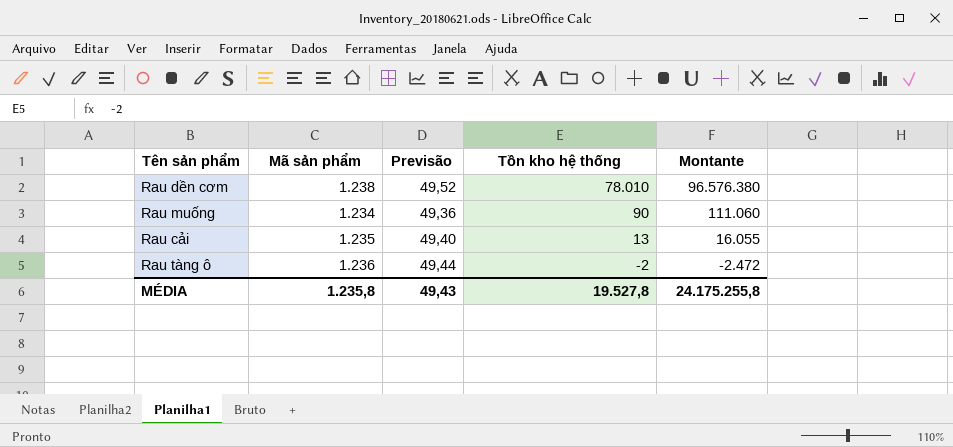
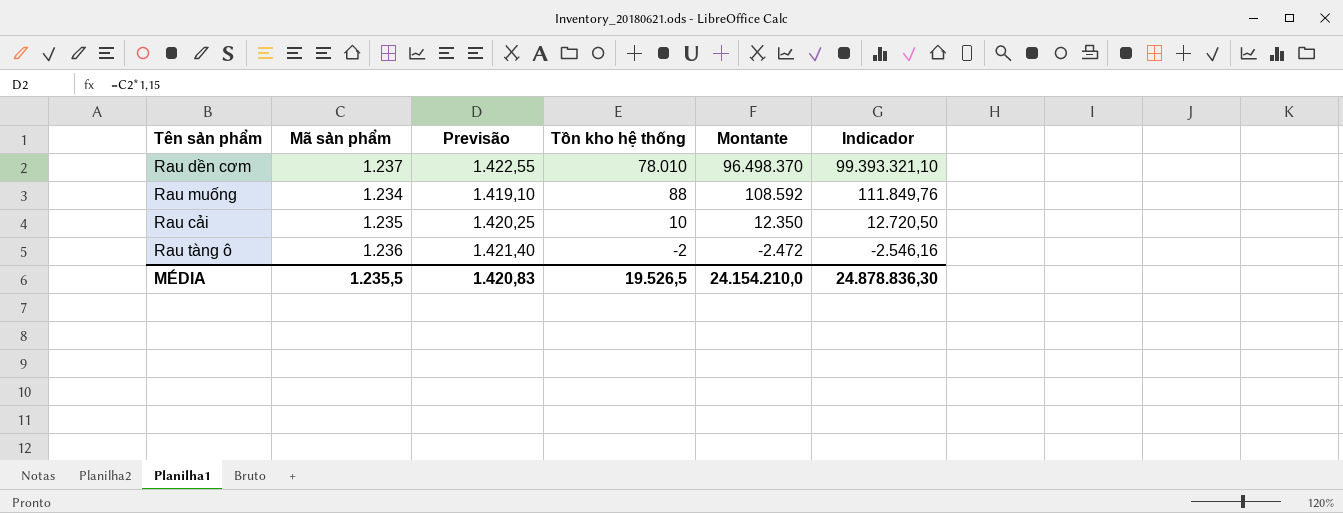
column Previsão | formula: [Mã sản phẩm] * 0,04 -> [Mã sản phẩm] * 1,15
column Indicador | formula: none -> [Montante] * 1,03
Rau dền cơm | Mã sản phẩm: 1.238 -> 1.237
Rau dền cơm | Montante: 96.576.380 -> 96.498.370
Rau muống | Tồn kho hệ thống: 90 -> 88
Rau muống | Montante: 111.060 -> 108.592
Rau cải | Tồn kho hệ thống: 13 -> 10
Rau cải | Montante: 16.055 -> 12.350
MÉDIA | Mã sản phẩm: 1.235,8 -> 1.235,5
MÉDIA | Previsão: 49,43 -> 1.420,83
MÉDIA | Tồn kho hệ thống: 19.527,8 -> 19.526,5
MÉDIA | Montante: 24.175.255,8 -> 24.154.210,0

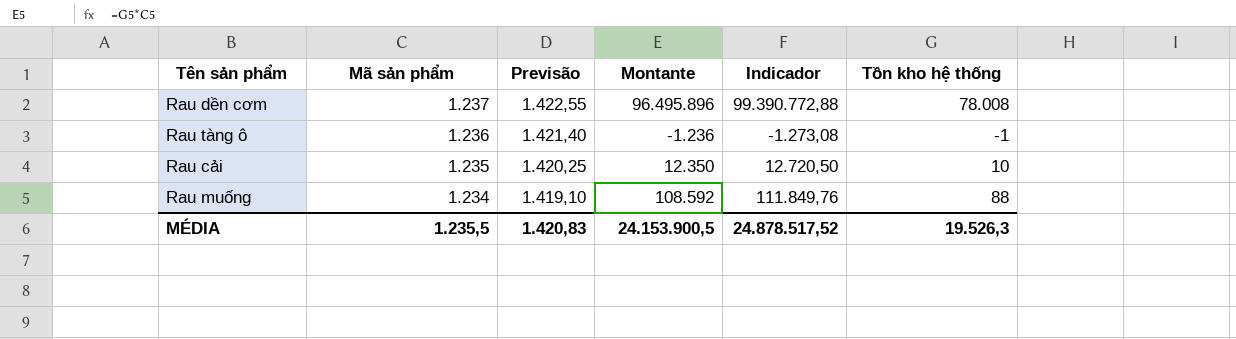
row order: Tồn kho hệ thống descending -> Mã sản phẩm descending
column Tồn kho hệ thống | position: 4 -> 6
Rau dền cơm | Montante: 96.498.370 -> 96.495.896
Rau dền cơm | Indicador: 99.393.321,10 -> 99.390.772,88
Rau dền cơm | Tồn kho hệ thống: 78.010 -> 78.008
Rau tàng ô | Montante: -2.472 -> -1.236
Rau tàng ô | Indicador: -2.546,16 -> -1.273,08
Rau tàng ô | Tồn kho hệ thống: -2 -> -1
MÉDIA | Montante: 24.154.210,0 -> 24.153.900,5
MÉDIA | Indicador: 24.878.836,30 -> 24.878.517,52
MÉDIA | Tồn kho hệ thống: 19.526,5 -> 19.526,3

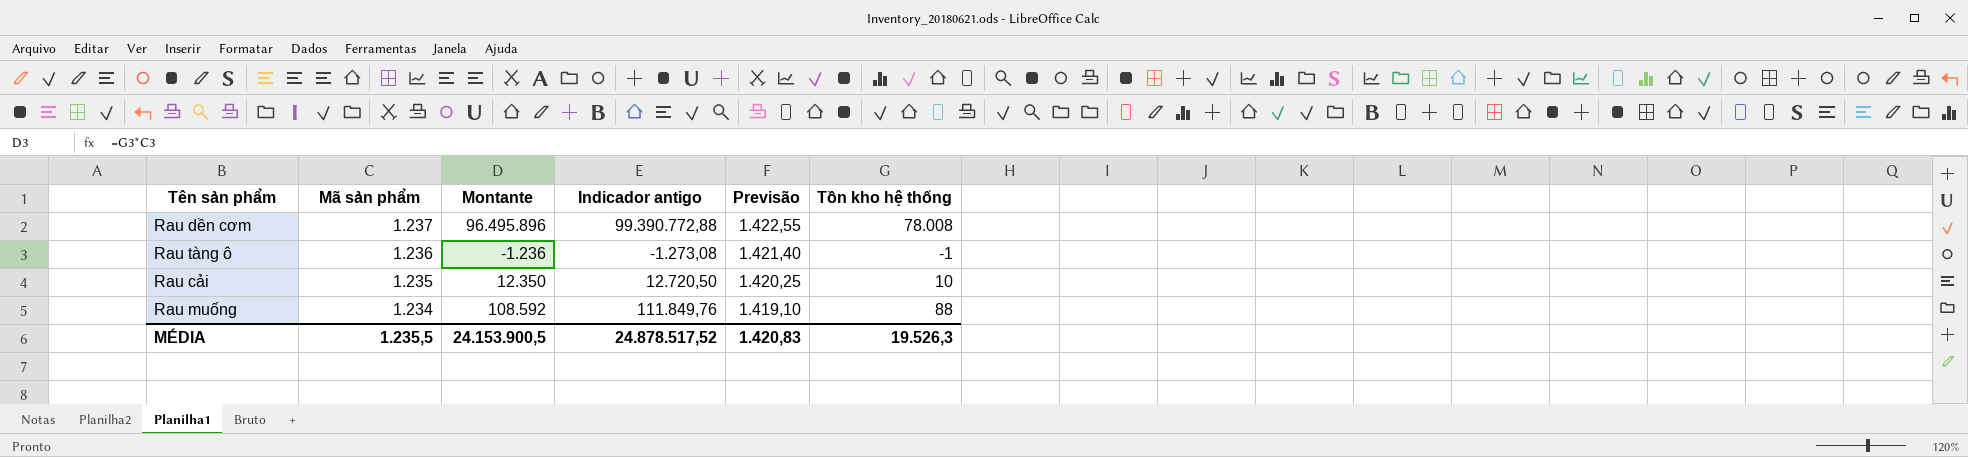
column name: Indicador -> Indicador antigo
column Previsão | position: 3 -> 5

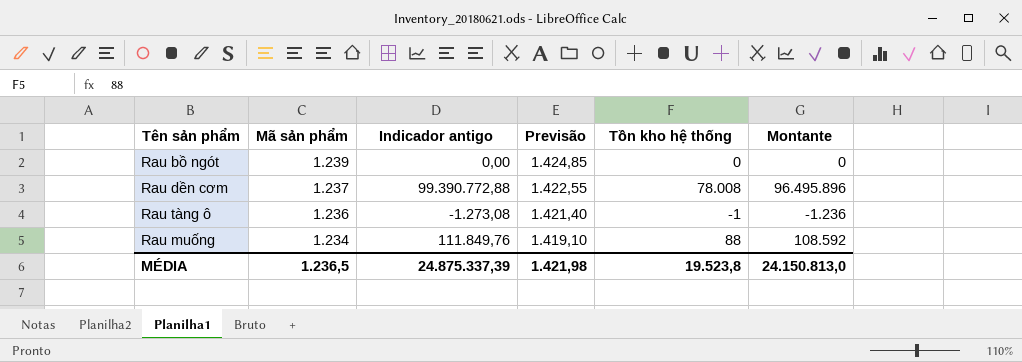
column Montante | position: 3 -> 6
row Rau cải: 1.235 | 12.350 | 12.720,50 | 1.420,25 | 10 -> none
row Rau bồ ngót: none -> 1.239 | 0,00 | 1.424,85 | 0 | 0
MÉDIA | Mã sản phẩm: 1.235,5 -> 1.236,5
MÉDIA | Indicador antigo: 24.878.517,52 -> 24.875.337,39
MÉDIA | Previsão: 1.420,83 -> 1.421,98
MÉDIA | Tồn kho hệ thống: 19.526,3 -> 19.523,8
MÉDIA | Montante: 24.153.900,5 -> 24.150.813,0

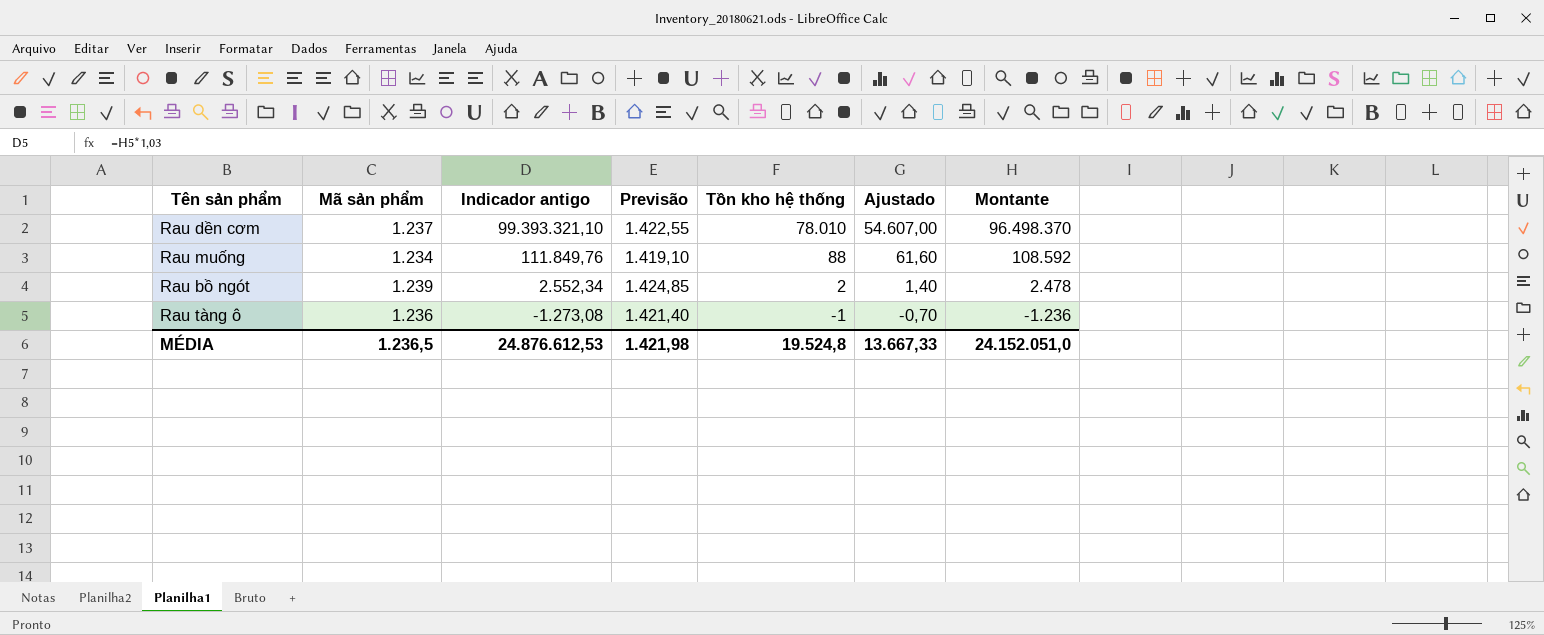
row order: Mã sản phẩm descending -> Indicador antigo descending
column Ajustado | formula: none -> [Tồn kho hệ thống] * 0,7
Rau dền cơm | Indicador antigo: 99.390.772,88 -> 99.393.321,10
Rau dền cơm | Tồn kho hệ thống: 78.008 -> 78.010
Rau dền cơm | Montante: 96.495.896 -> 96.498.370
Rau bồ ngót | Indicador antigo: 0,00 -> 2.552,34
Rau bồ ngót | Tồn kho hệ thống: 0 -> 2
Rau bồ ngót | Montante: 0 -> 2.478
MÉDIA | Indicador antigo: 24.875.337,39 -> 24.876.612,53
MÉDIA | Tồn kho hệ thống: 19.523,8 -> 19.524,8
MÉDIA | Montante: 24.150.813,0 -> 24.152.051,0

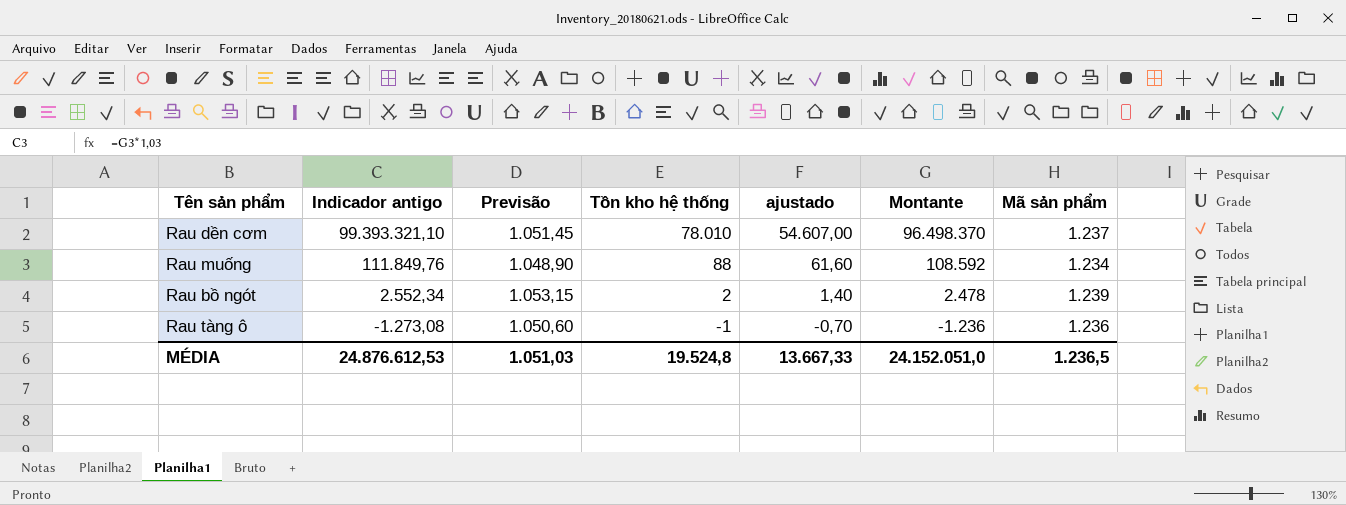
column Previsão | formula: [Mã sản phẩm] * 1,15 -> [Mã sản phẩm] * 0,85
column name: Ajustado -> ajustado
column Mã sản phẩm | position: 2 -> 7
MÉDIA | Previsão: 1.421,98 -> 1.051,03

